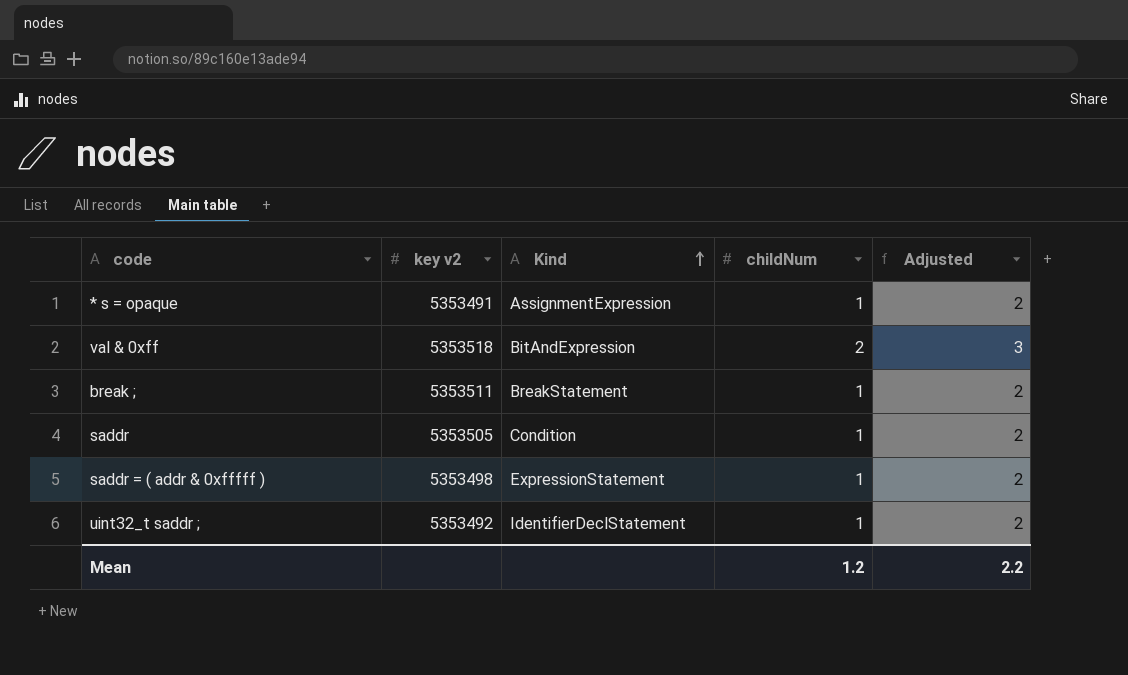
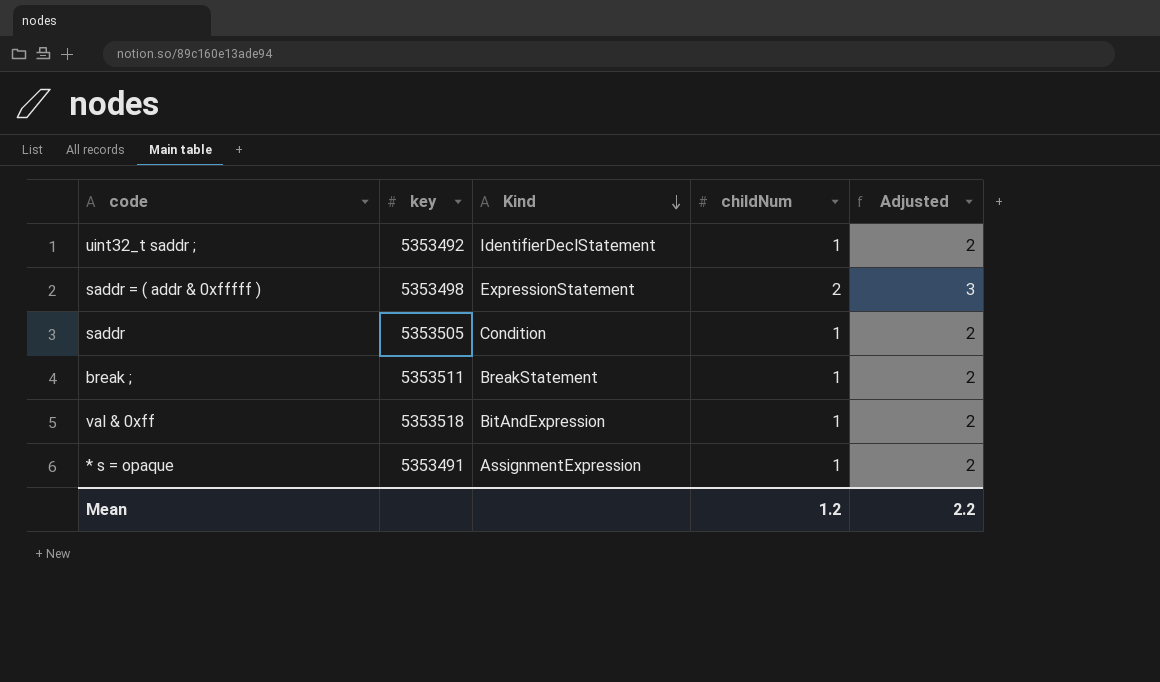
row order: Kind ascending -> Kind descending
column name: key v2 -> key
saddr = ( addr & 0xfffff ) | childNum: 1 -> 2
saddr = ( addr & 0xfffff ) | Adjusted: 2 -> 3
val & 0xff | childNum: 2 -> 1
val & 0xff | Adjusted: 3 -> 2

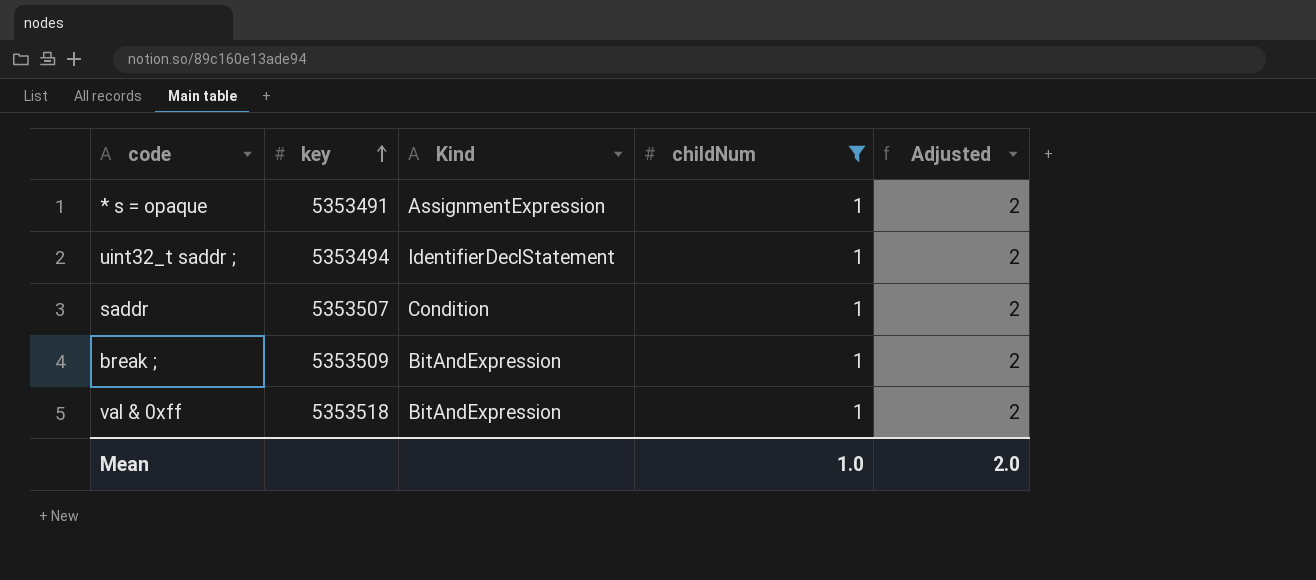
filter: none -> childNum = 1
row order: Kind descending -> key ascending
uint32_t saddr ; | key: 5353492 -> 5353494
saddr | key: 5353505 -> 5353507
break ; | key: 5353511 -> 5353509
break ; | Kind: BreakStatement -> BitAndExpression
Mean | childNum: 1.2 -> 1.0
Mean | Adjusted: 2.2 -> 2.0

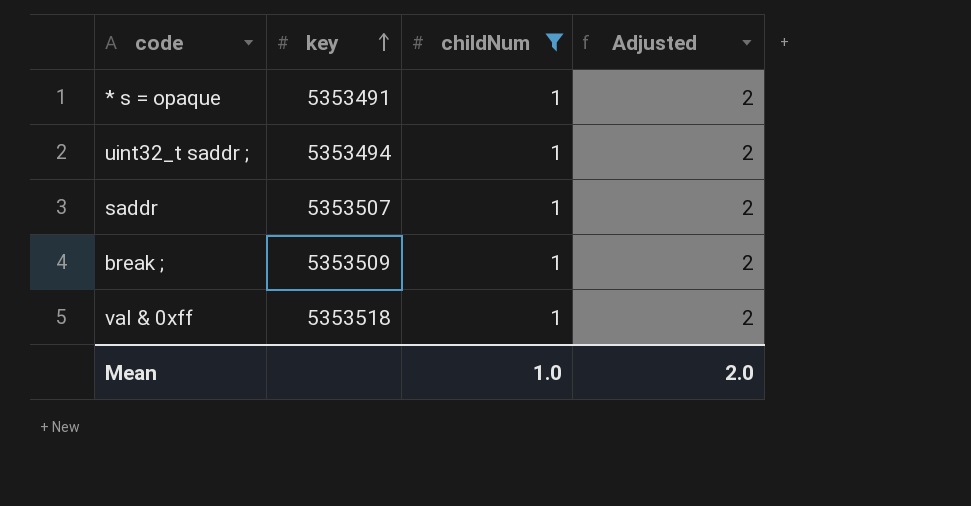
column Kind | position: 3 -> none

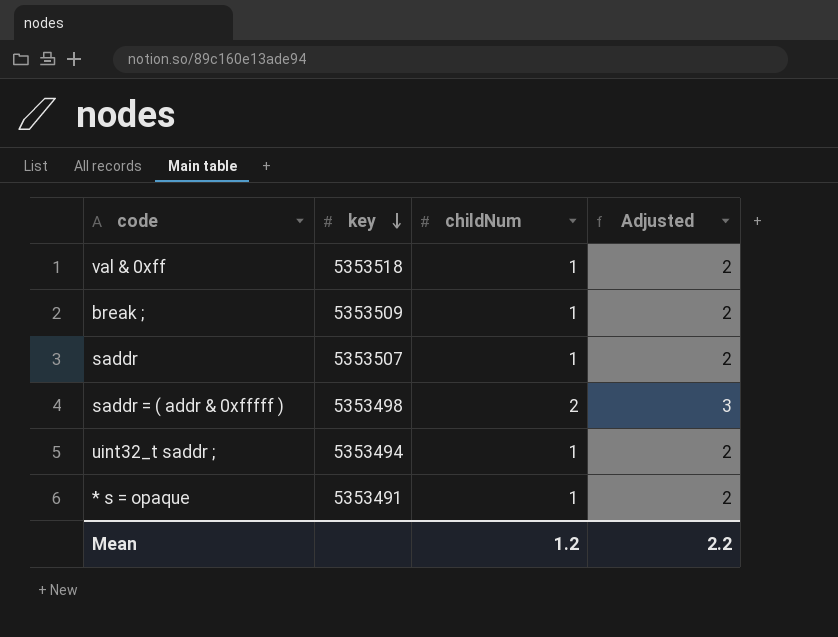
filter: childNum = 1 -> none
row order: key ascending -> key descending
Mean | childNum: 1.0 -> 1.2
Mean | Adjusted: 2.0 -> 2.2

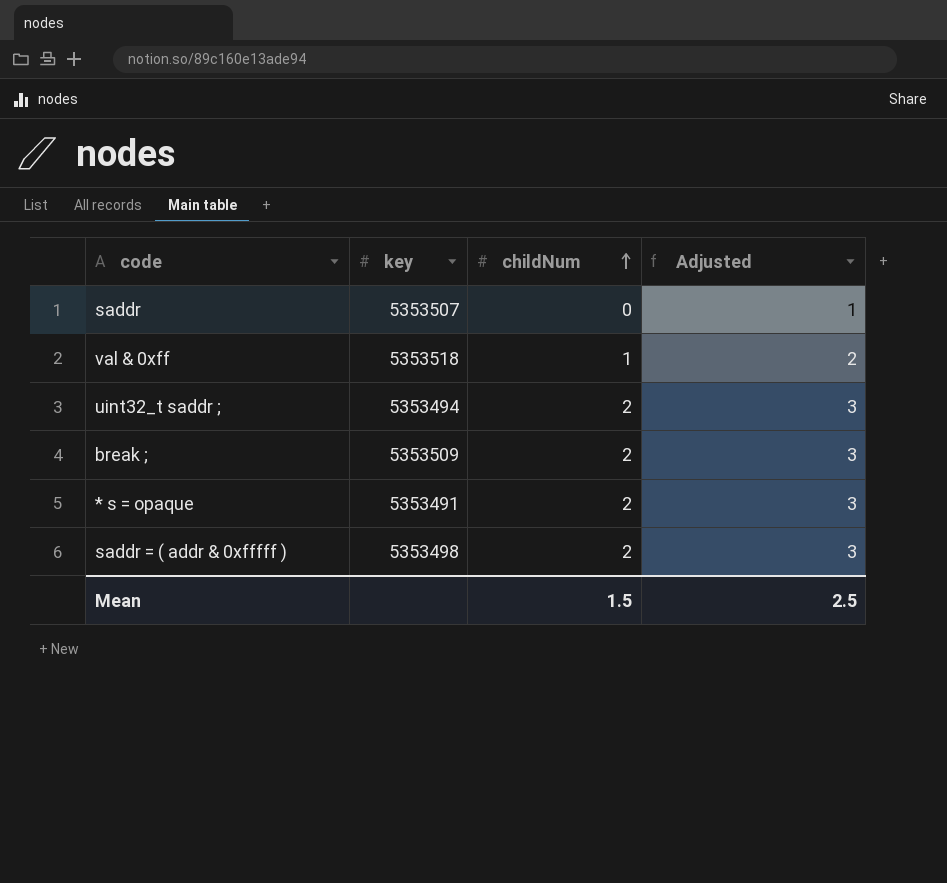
row order: key descending -> childNum ascending
saddr | childNum: 1 -> 0
saddr | Adjusted: 2 -> 1
uint32_t saddr ; | childNum: 1 -> 2
uint32_t saddr ; | Adjusted: 2 -> 3
break ; | childNum: 1 -> 2
break ; | Adjusted: 2 -> 3
* s = opaque | childNum: 1 -> 2
* s = opaque | Adjusted: 2 -> 3
Mean | childNum: 1.2 -> 1.5
Mean | Adjusted: 2.2 -> 2.5

